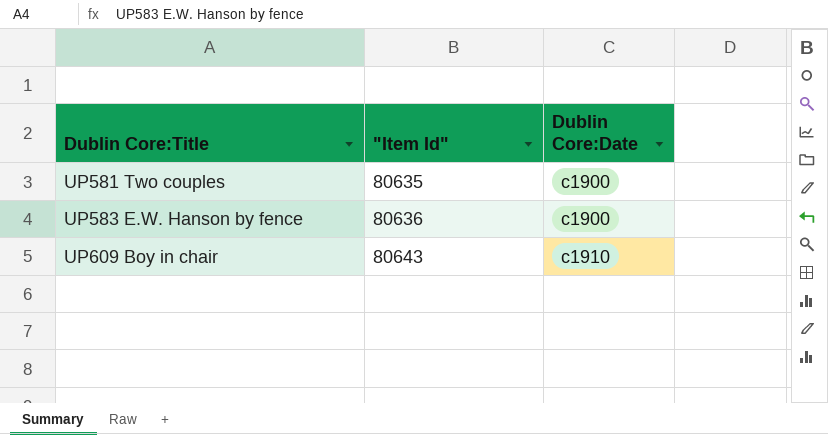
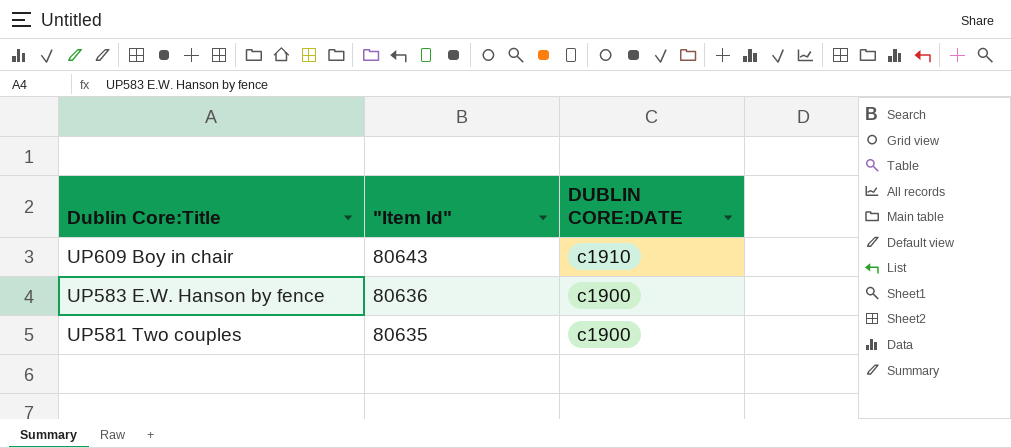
row order: Dublin Core:Title ascending -> Dublin Core:Title descending
column name: Dublin Core:Date -> DUBLIN CORE:DATE

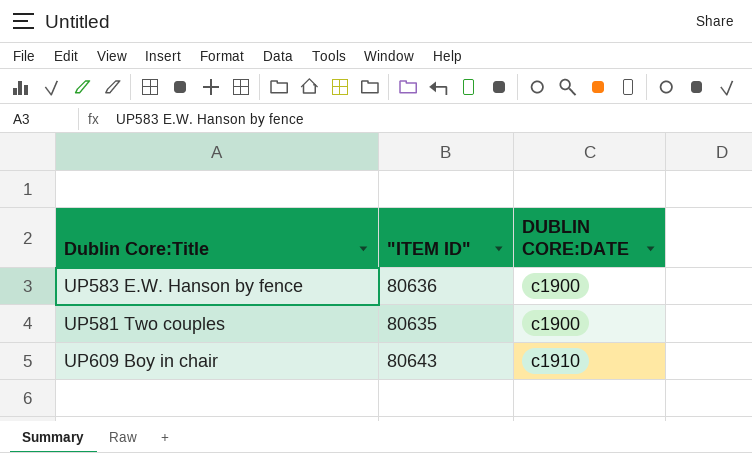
row order: Dublin Core:Title descending -> DUBLIN CORE:DATE ascending
column name: "Item Id" -> "ITEM ID"

